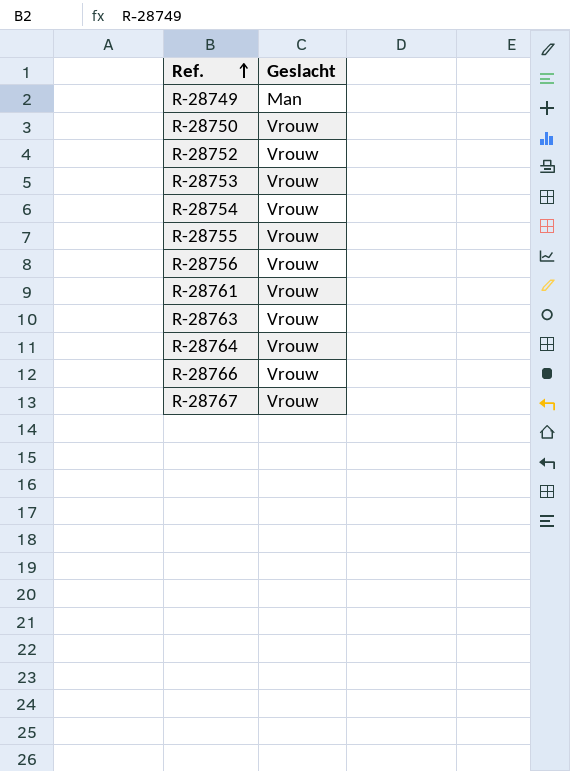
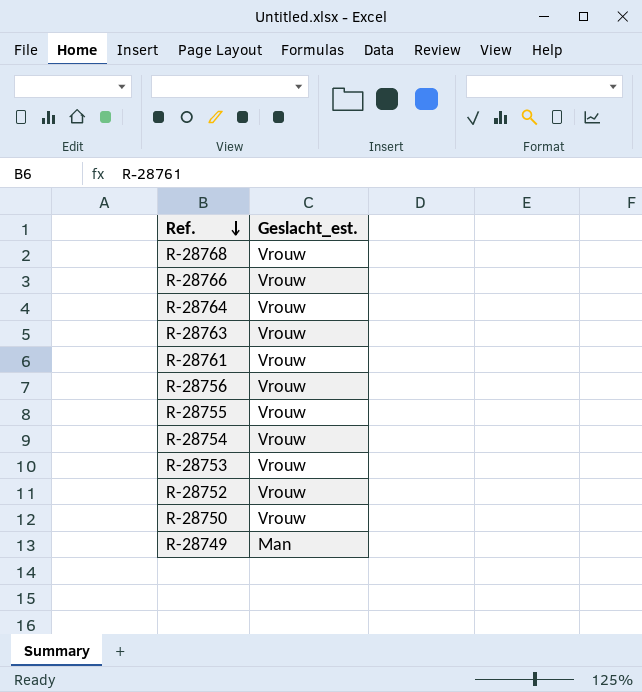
row order: Ref. ascending -> Ref. descending
column name: Geslacht -> Geslacht_est.
row R-28767: Vrouw -> none
row R-28768: none -> Vrouw

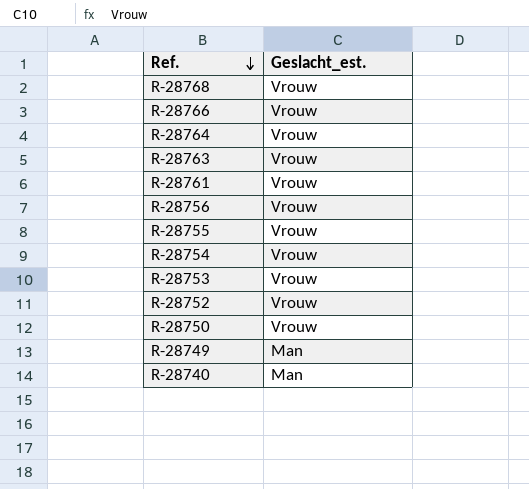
row R-28740: none -> Man

